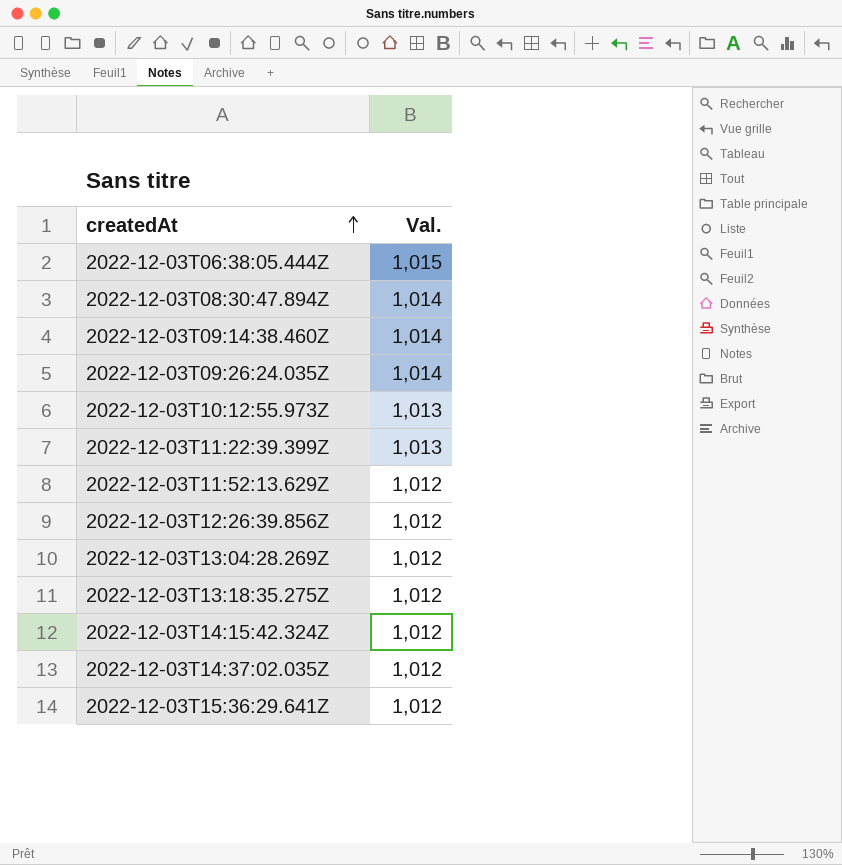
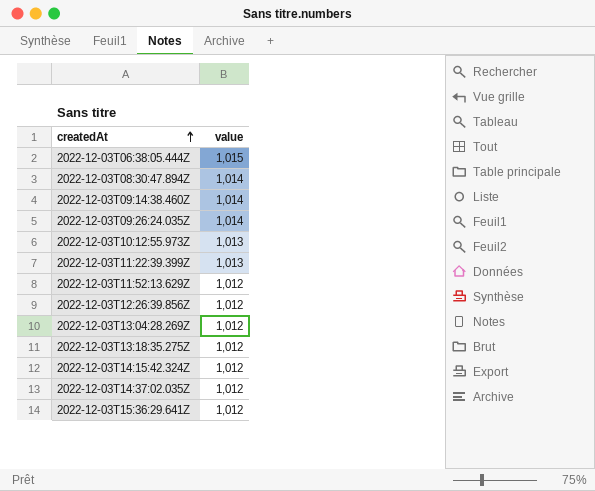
column name: Val. -> value

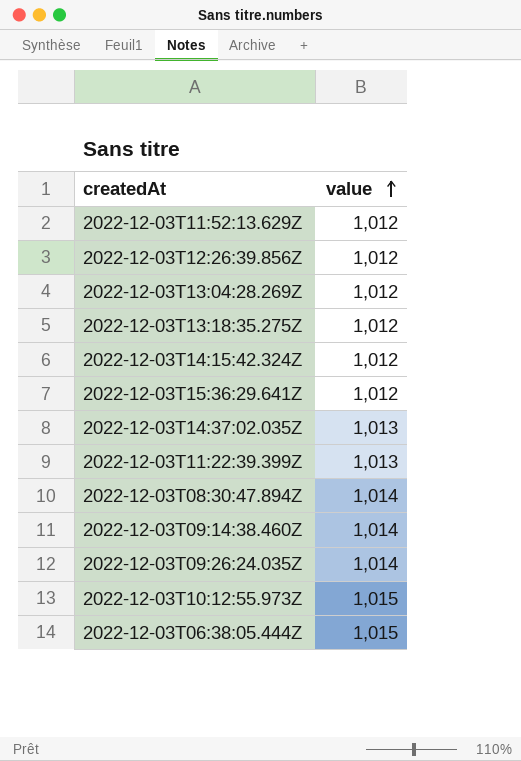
row order: createdAt ascending -> value ascending
2022-12-03T14:37:02.035Z | value: 1,012 -> 1,013
2022-12-03T10:12:55.973Z | value: 1,013 -> 1,015

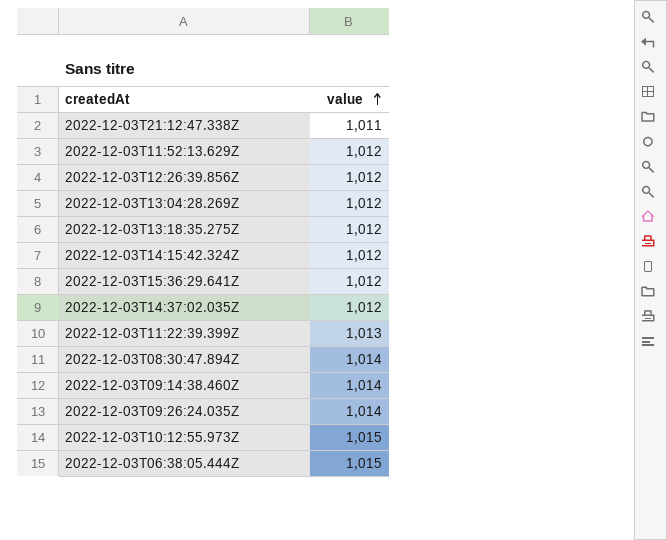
row 2022-12-03T21:12:47.338Z: none -> 1,011
2022-12-03T14:37:02.035Z | value: 1,013 -> 1,012

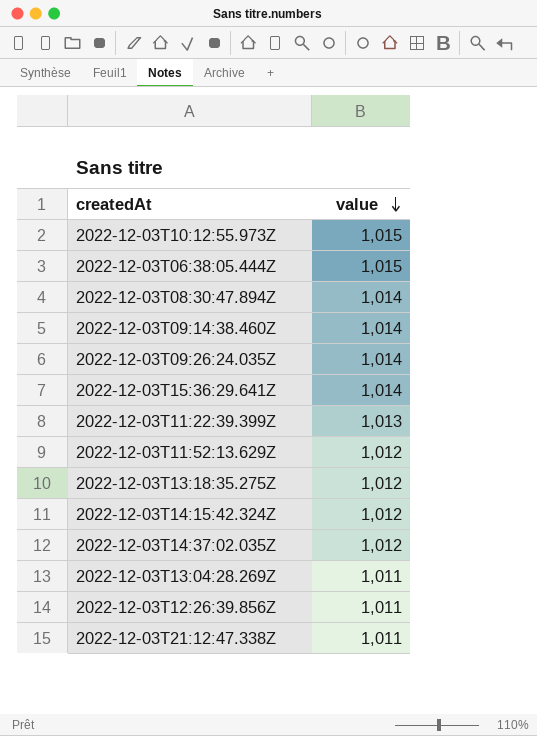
row order: value ascending -> value descending
2022-12-03T15:36:29.641Z | value: 1,012 -> 1,014
2022-12-03T13:04:28.269Z | value: 1,012 -> 1,011
2022-12-03T12:26:39.856Z | value: 1,012 -> 1,011

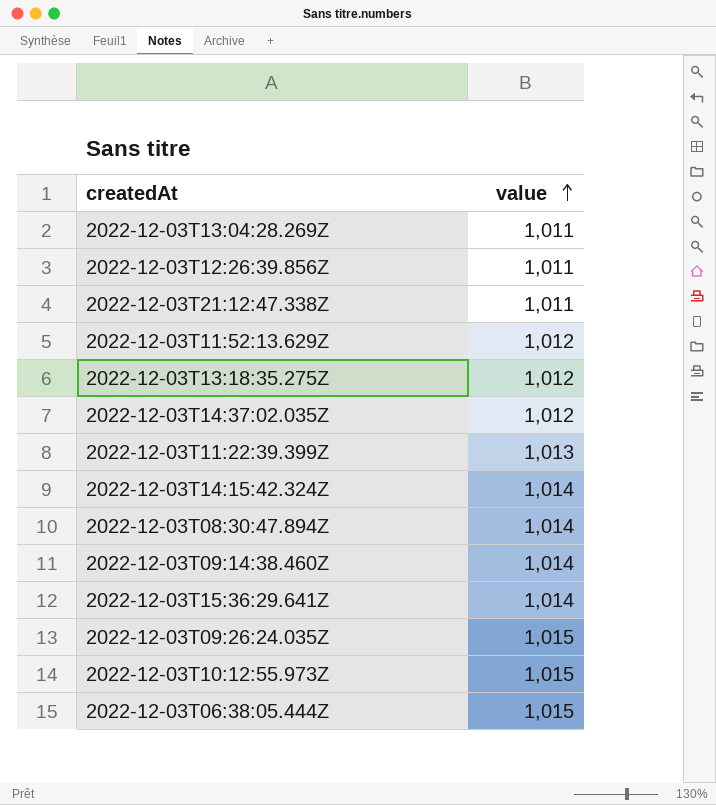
row order: value descending -> value ascending
2022-12-03T14:15:42.324Z | value: 1,012 -> 1,014
2022-12-03T09:26:24.035Z | value: 1,014 -> 1,015

